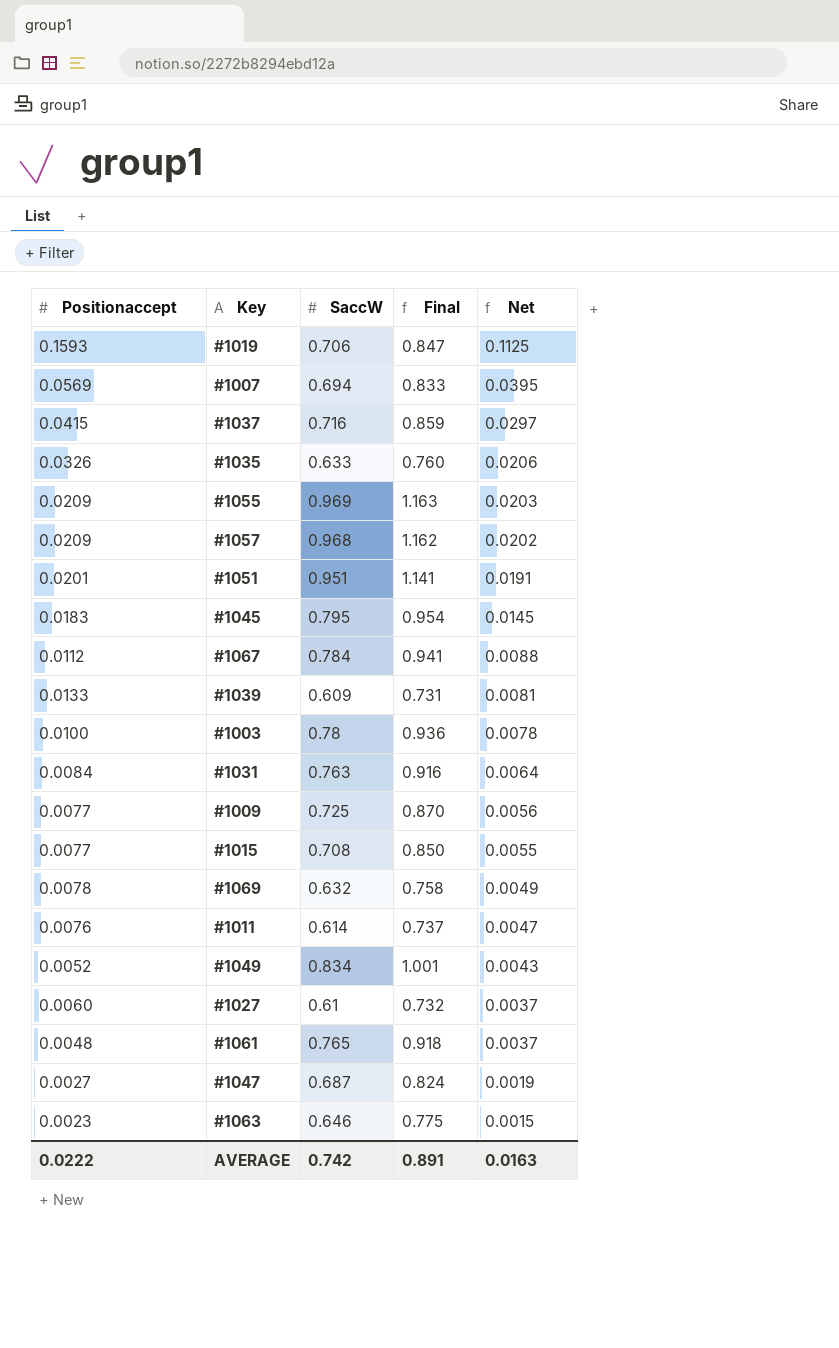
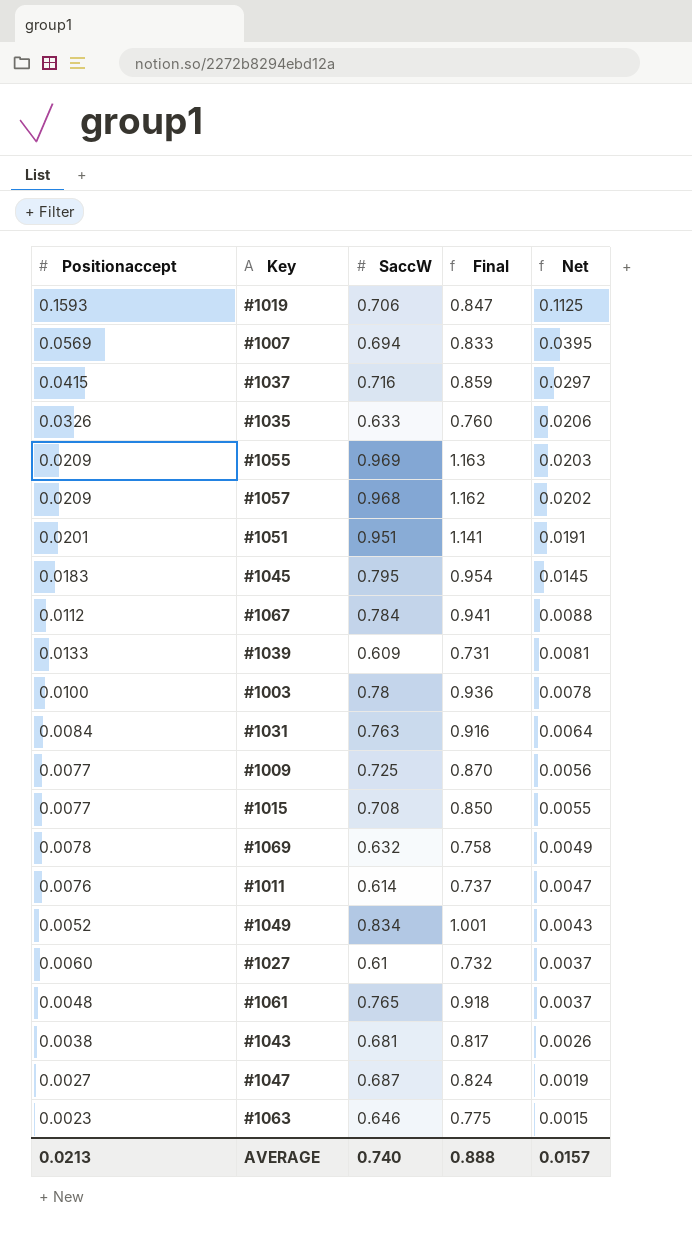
row #1043: none -> 0.0038 | 0.681 | 0.817 | 0.0026
AVERAGE | Positionaccept: 0.0222 -> 0.0213
AVERAGE | SaccW: 0.742 -> 0.740
AVERAGE | Final: 0.891 -> 0.888
AVERAGE | Net: 0.0163 -> 0.0157

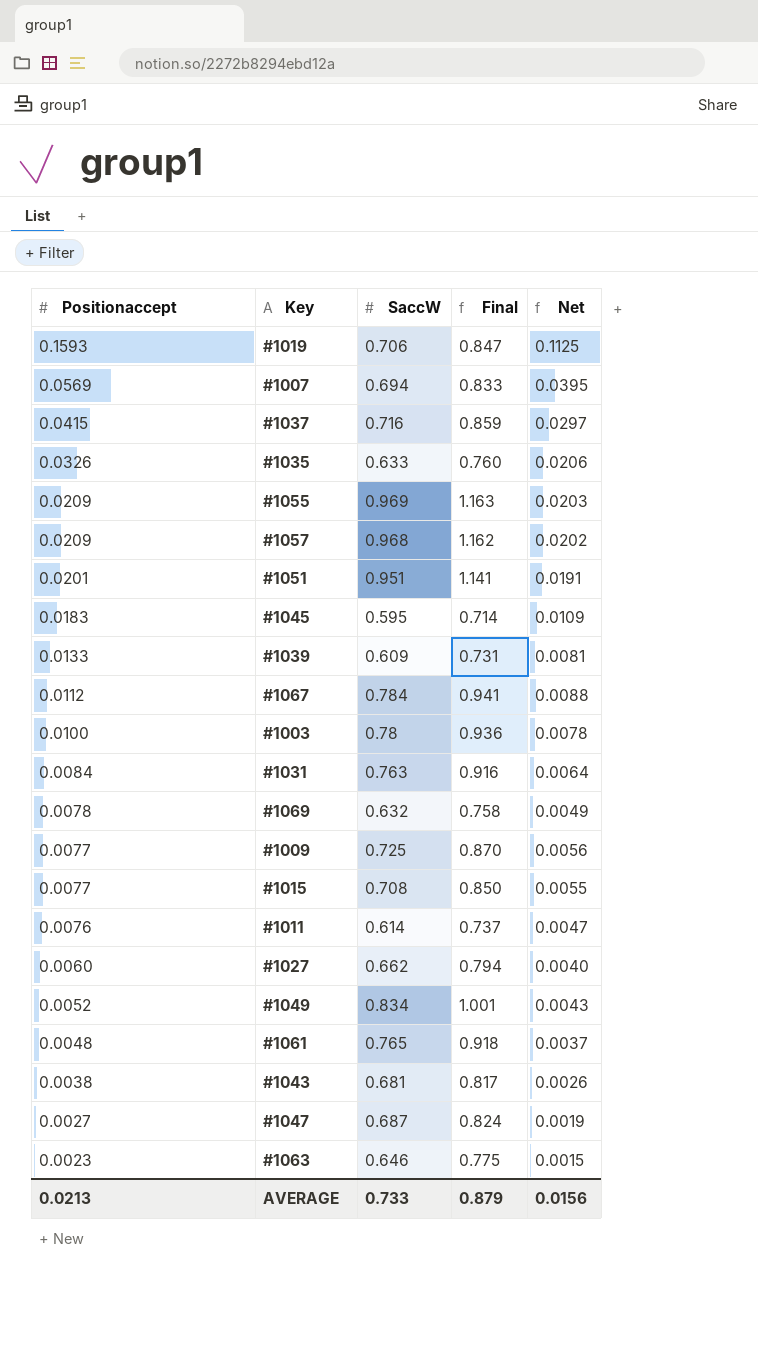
row order: Net descending -> Positionaccept descending
#1045 | SaccW: 0.795 -> 0.595
#1045 | Final: 0.954 -> 0.714
#1045 | Net: 0.0145 -> 0.0109
#1027 | SaccW: 0.61 -> 0.662
#1027 | Final: 0.732 -> 0.794
#1027 | Net: 0.0037 -> 0.0040
AVERAGE | SaccW: 0.740 -> 0.733
AVERAGE | Final: 0.888 -> 0.879
AVERAGE | Net: 0.0157 -> 0.0156

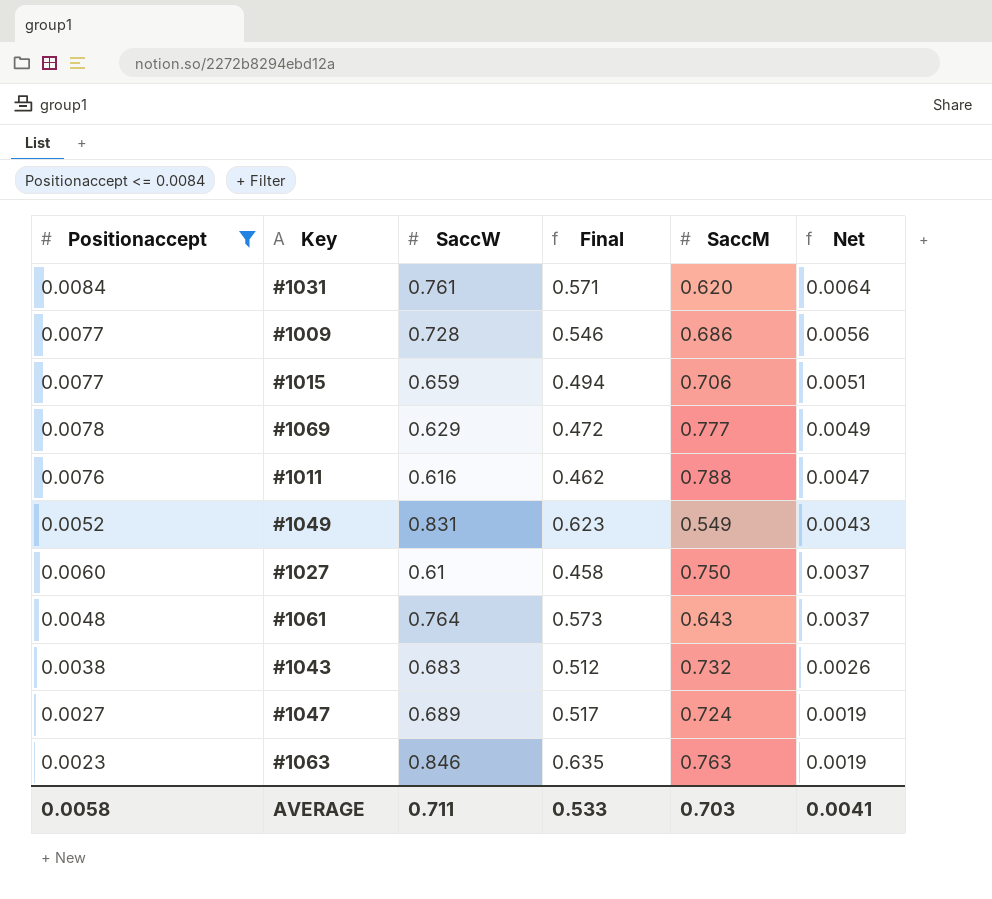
filter: none -> Positionaccept <= 0.0084
row order: Positionaccept descending -> Net descending
column Final | formula: [SaccW] * 1.2 -> [SaccW] * 0.75
column SaccM | position: none -> 5
#1031 | SaccW: 0.763 -> 0.761
#1009 | SaccW: 0.725 -> 0.728
#1015 | SaccW: 0.708 -> 0.659
#1015 | Net: 0.0055 -> 0.0051
#1069 | SaccW: 0.632 -> 0.629
#1011 | SaccW: 0.614 -> 0.616
#1049 | SaccW: 0.834 -> 0.831
#1027 | SaccW: 0.662 -> 0.61
#1027 | Net: 0.0040 -> 0.0037
#1061 | SaccW: 0.765 -> 0.764
#1043 | SaccW: 0.681 -> 0.683
#1047 | SaccW: 0.687 -> 0.689
#1063 | SaccW: 0.646 -> 0.846
#1063 | Net: 0.0015 -> 0.0019
AVERAGE | Positionaccept: 0.0213 -> 0.0058
AVERAGE | SaccW: 0.733 -> 0.711
AVERAGE | Final: 0.879 -> 0.533
AVERAGE | Net: 0.0156 -> 0.0041

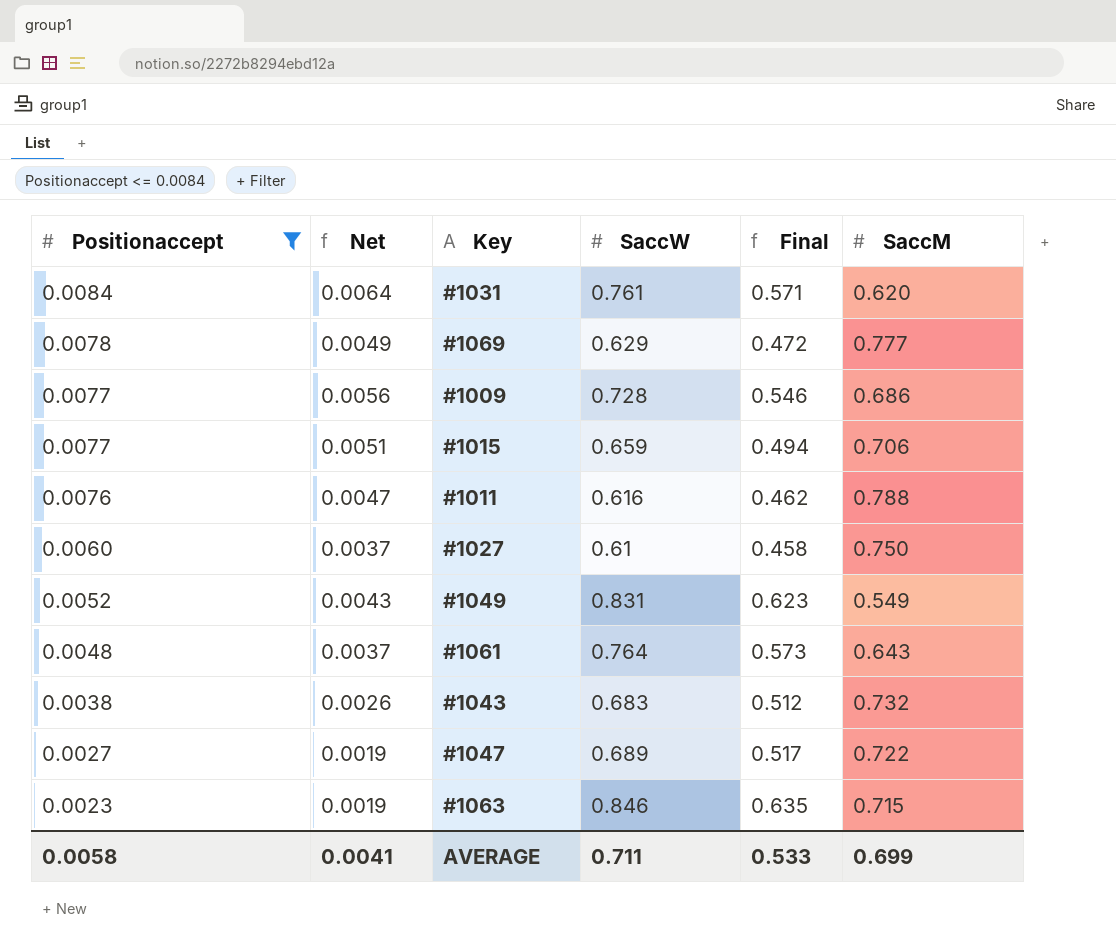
row order: Net descending -> Positionaccept descending
column Net | position: 6 -> 2
#1047 | SaccM: 0.724 -> 0.722
#1063 | SaccM: 0.763 -> 0.715
AVERAGE | SaccM: 0.703 -> 0.699

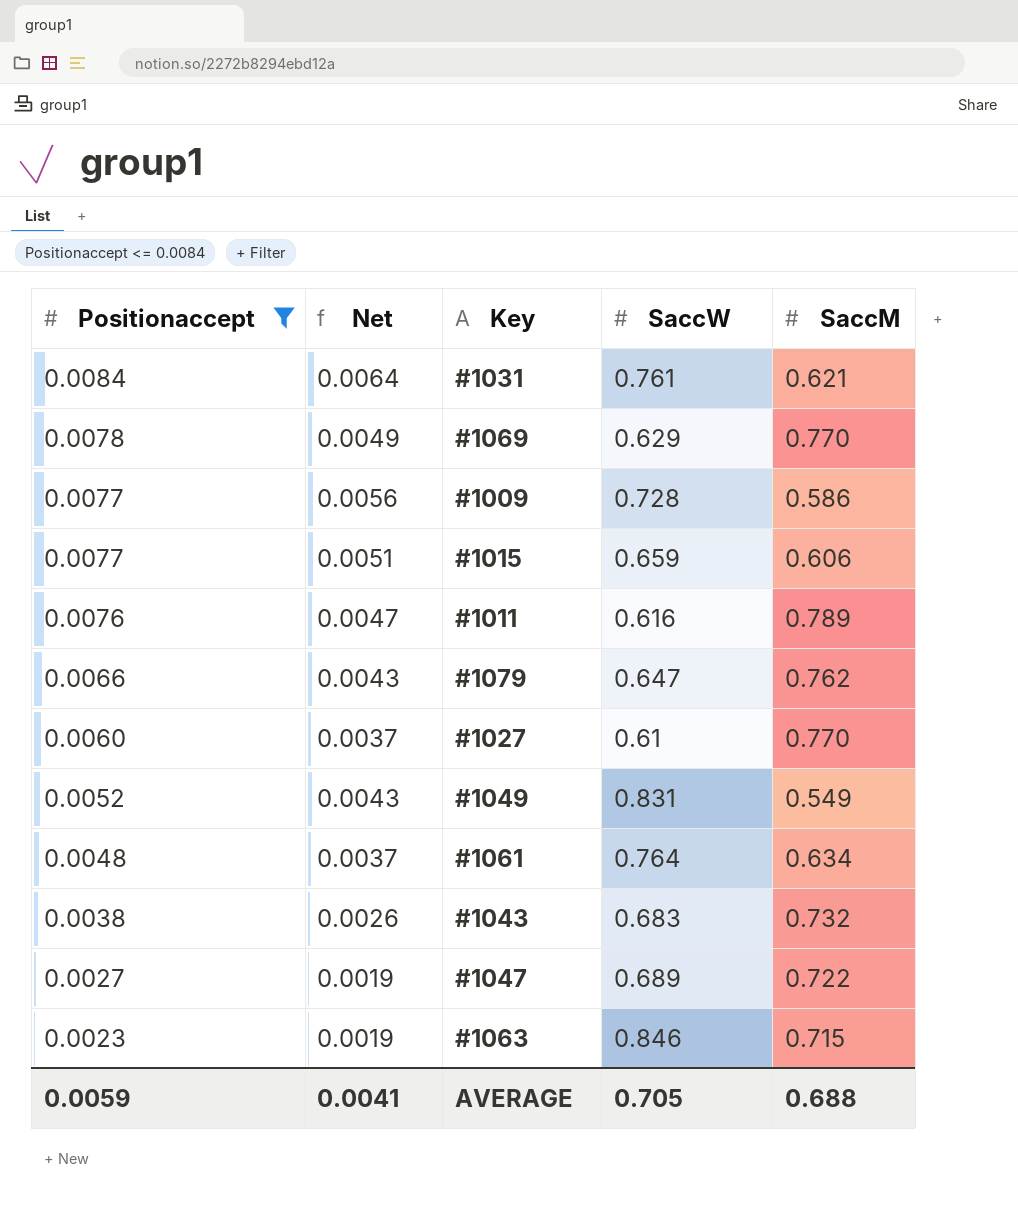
column Final | formula: [SaccW] * 0.75 -> none
#1031 | SaccM: 0.620 -> 0.621
#1069 | SaccM: 0.777 -> 0.770
#1009 | SaccM: 0.686 -> 0.586
#1015 | SaccM: 0.706 -> 0.606
#1011 | SaccM: 0.788 -> 0.789
row #1079: none -> 0.0066 | 0.0043 | 0.647 | 0.762
#1027 | SaccM: 0.750 -> 0.770
#1061 | SaccM: 0.643 -> 0.634
AVERAGE | Positionaccept: 0.0058 -> 0.0059
AVERAGE | SaccW: 0.711 -> 0.705
AVERAGE | SaccM: 0.699 -> 0.688

